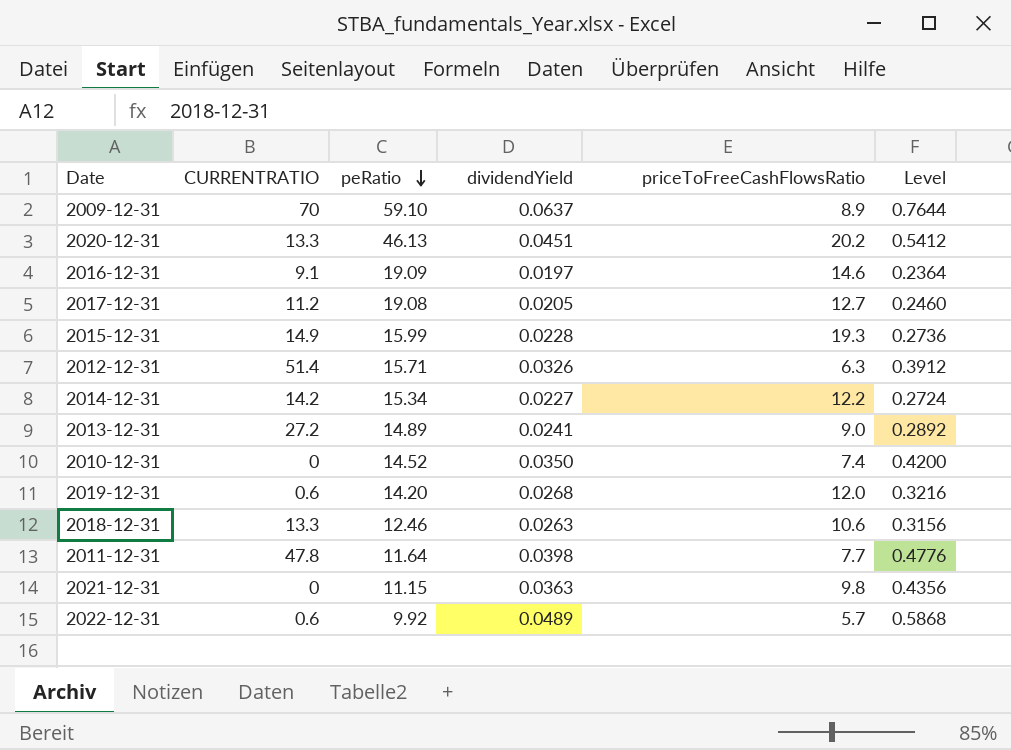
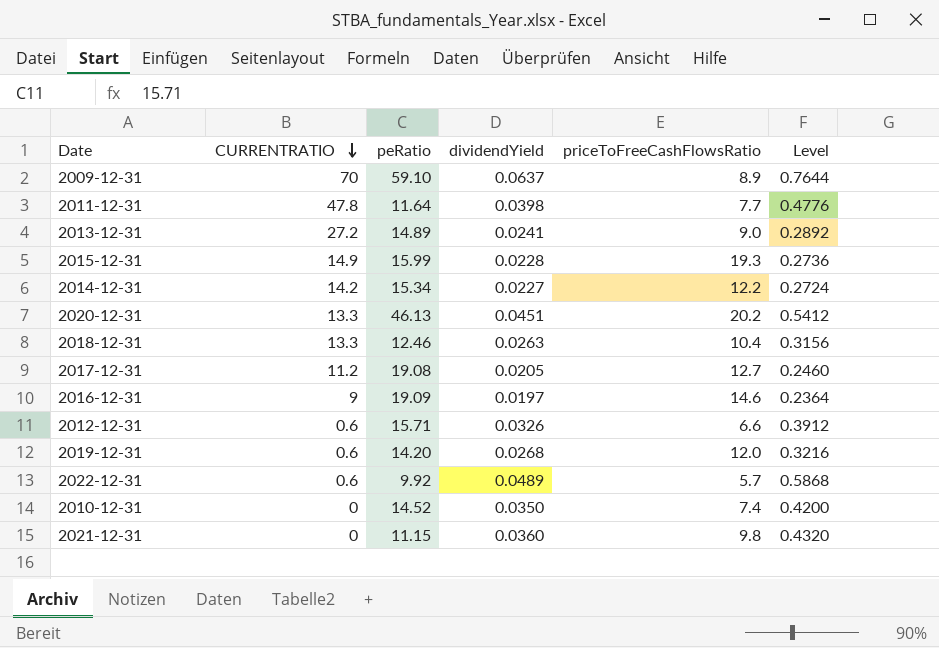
row order: peRatio descending -> CURRENTRATIO descending
2018-12-31 | priceToFreeCashFlowsRatio: 10.6 -> 10.4
2016-12-31 | CURRENTRATIO: 9.1 -> 9
2012-12-31 | CURRENTRATIO: 51.4 -> 0.6
2012-12-31 | priceToFreeCashFlowsRatio: 6.3 -> 6.6
2021-12-31 | dividendYield: 0.0363 -> 0.0360
2021-12-31 | Level: 0.4356 -> 0.4320

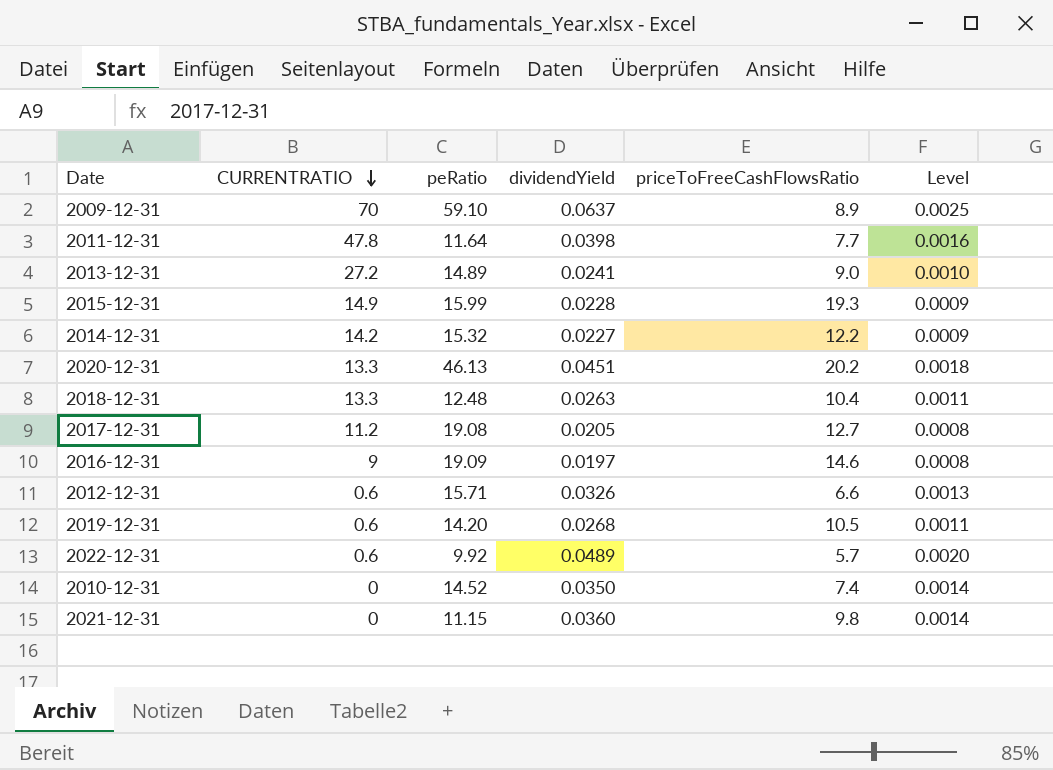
column Level | formula: [dividendYield] * 12 -> [dividendYield] * 0.04
2014-12-31 | peRatio: 15.34 -> 15.32
2018-12-31 | peRatio: 12.46 -> 12.48
2019-12-31 | priceToFreeCashFlowsRatio: 12.0 -> 10.5

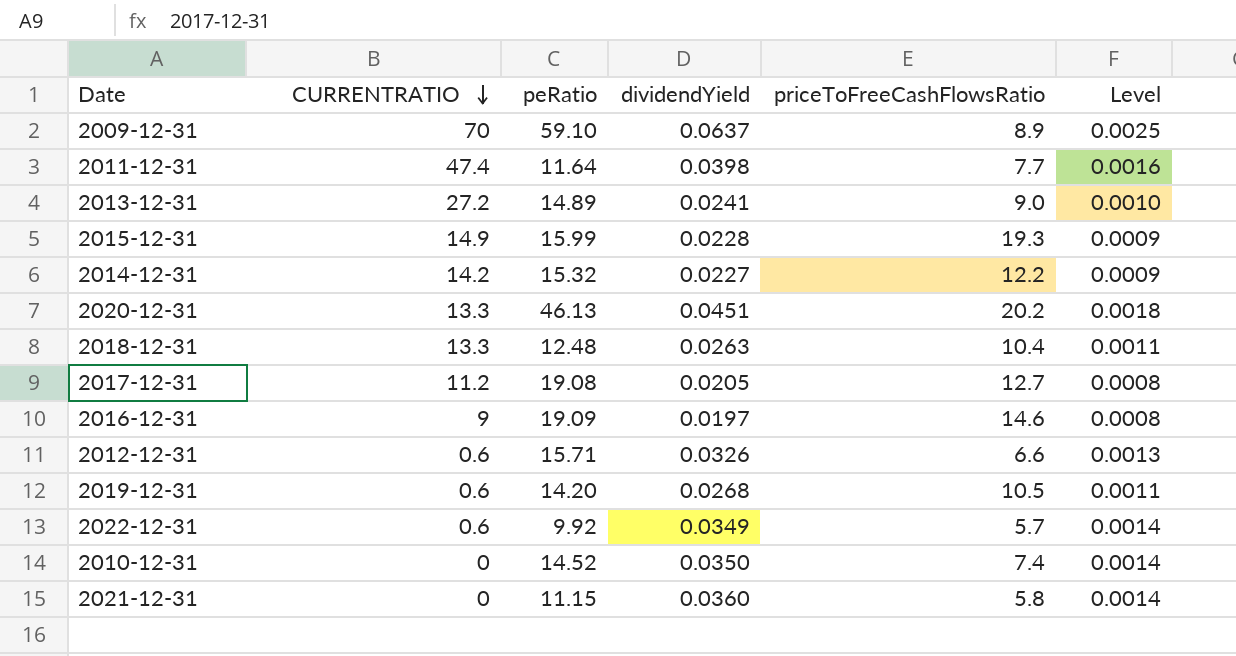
2011-12-31 | CURRENTRATIO: 47.8 -> 47.4
2022-12-31 | dividendYield: 0.0489 -> 0.0349
2022-12-31 | Level: 0.0020 -> 0.0014
2021-12-31 | priceToFreeCashFlowsRatio: 9.8 -> 5.8

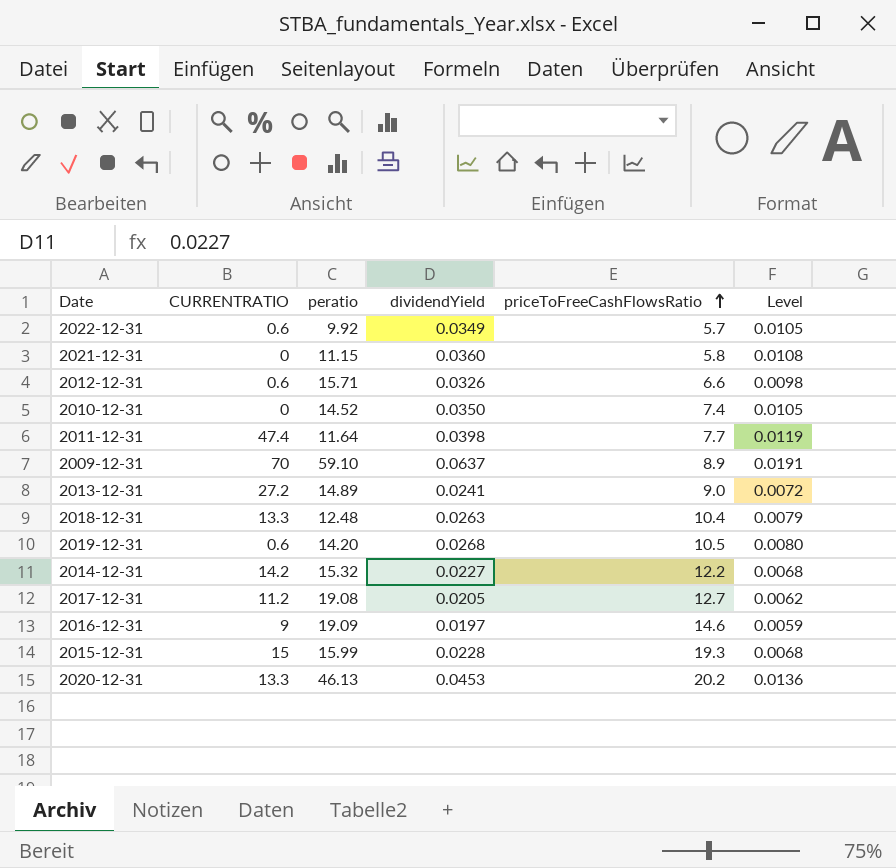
row order: CURRENTRATIO descending -> priceToFreeCashFlowsRatio ascending
column name: peRatio -> peratio
column Level | formula: [dividendYield] * 0.04 -> [dividendYield] * 0.3
2015-12-31 | CURRENTRATIO: 14.9 -> 15
2020-12-31 | dividendYield: 0.0451 -> 0.0453

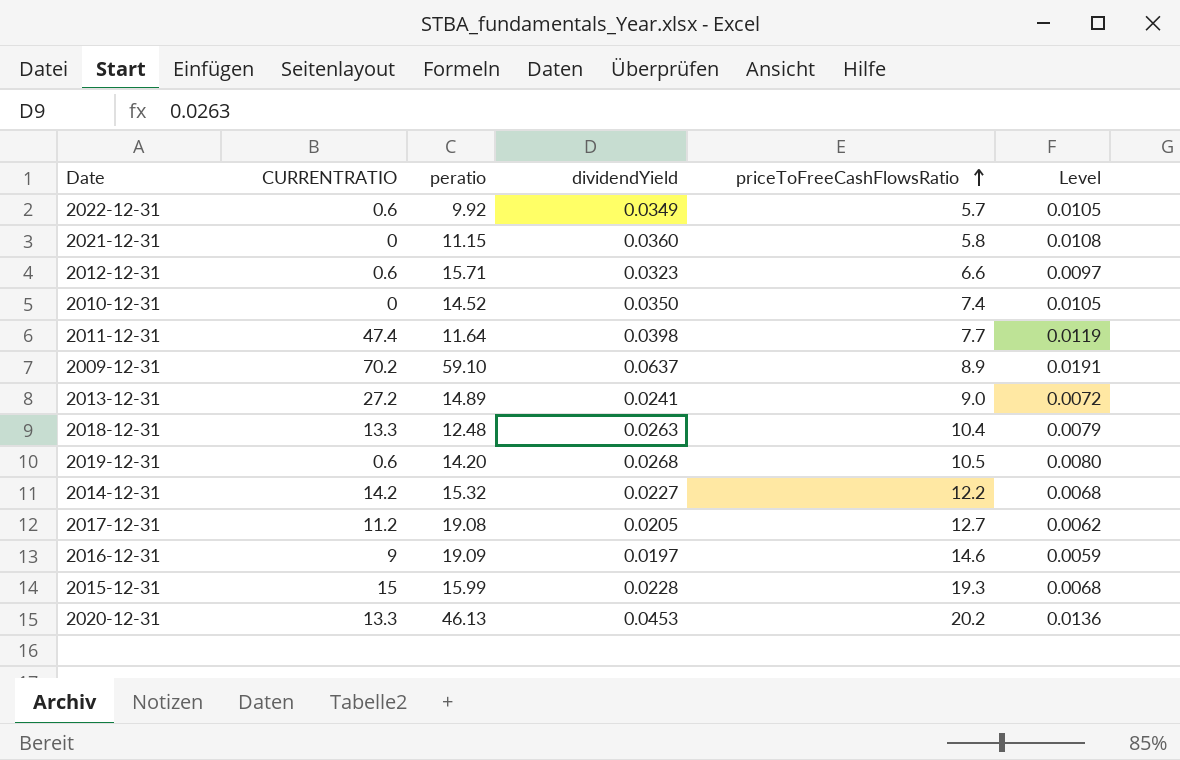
2012-12-31 | dividendYield: 0.0326 -> 0.0323
2012-12-31 | Level: 0.0098 -> 0.0097
2009-12-31 | CURRENTRATIO: 70 -> 70.2

